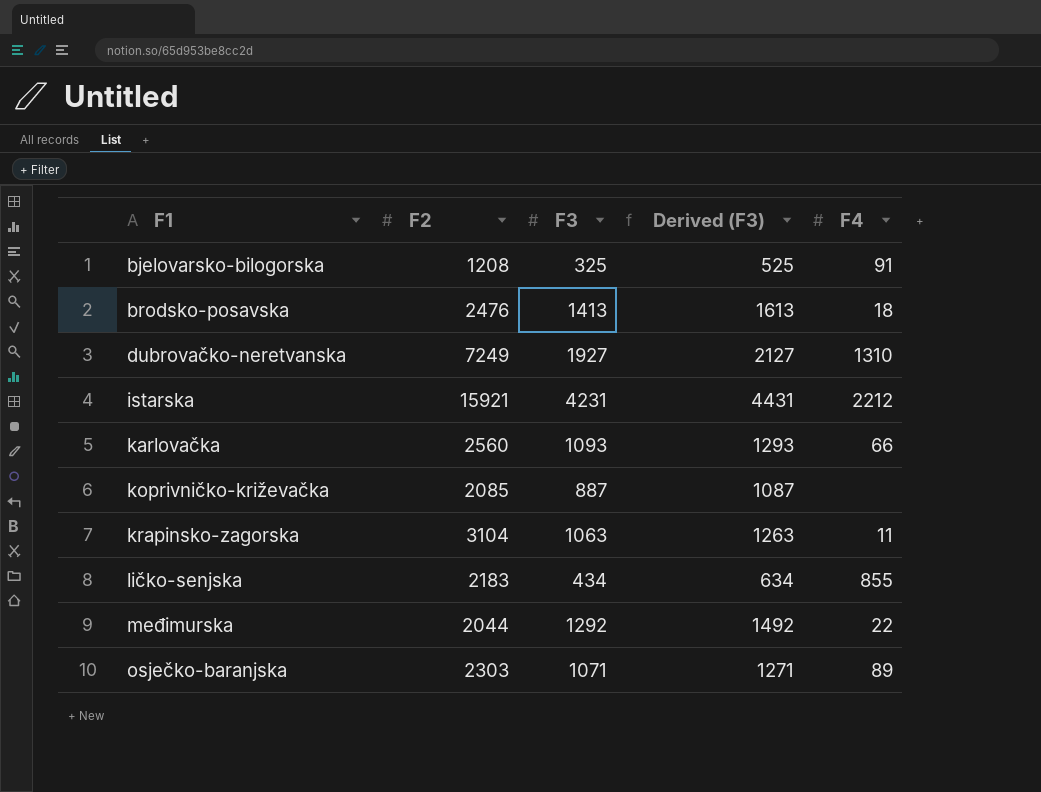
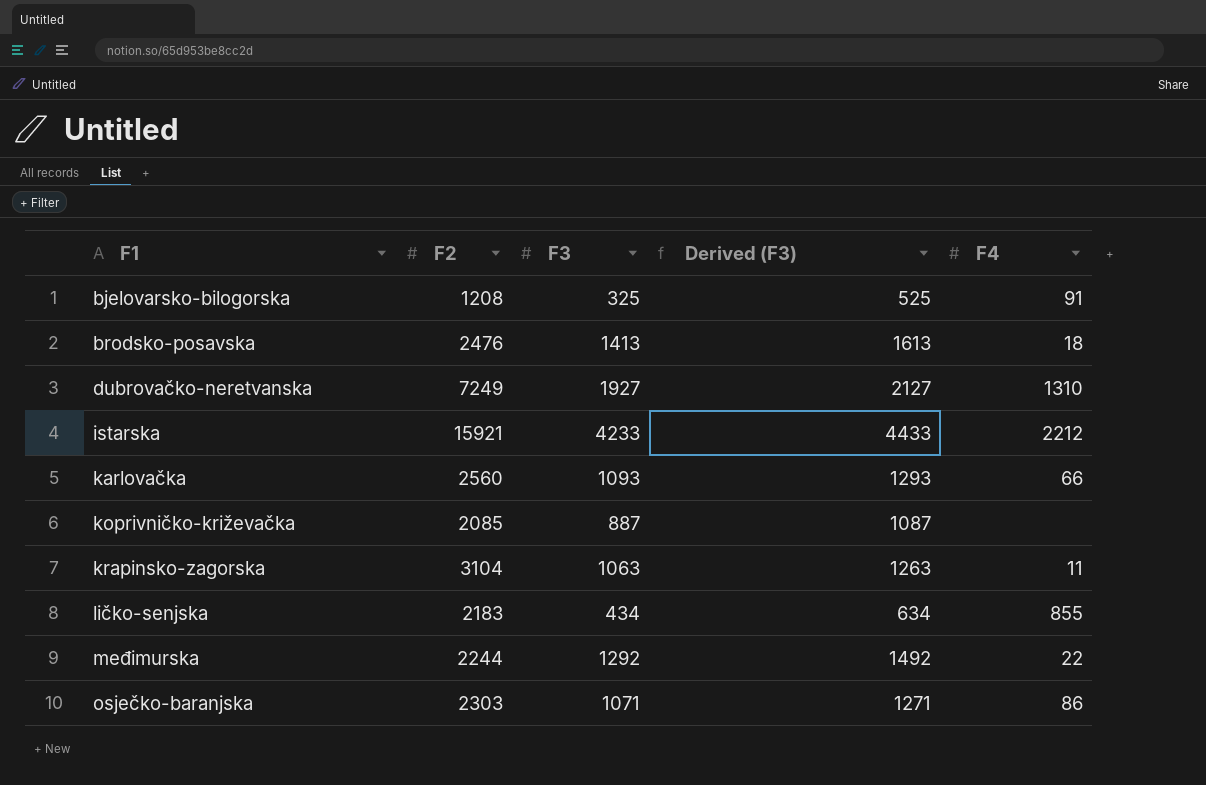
istarska | F3: 4231 -> 4233
istarska | Derived (F3): 4431 -> 4433
međimurska | F2: 2044 -> 2244
osječko-baranjska | F4: 89 -> 86

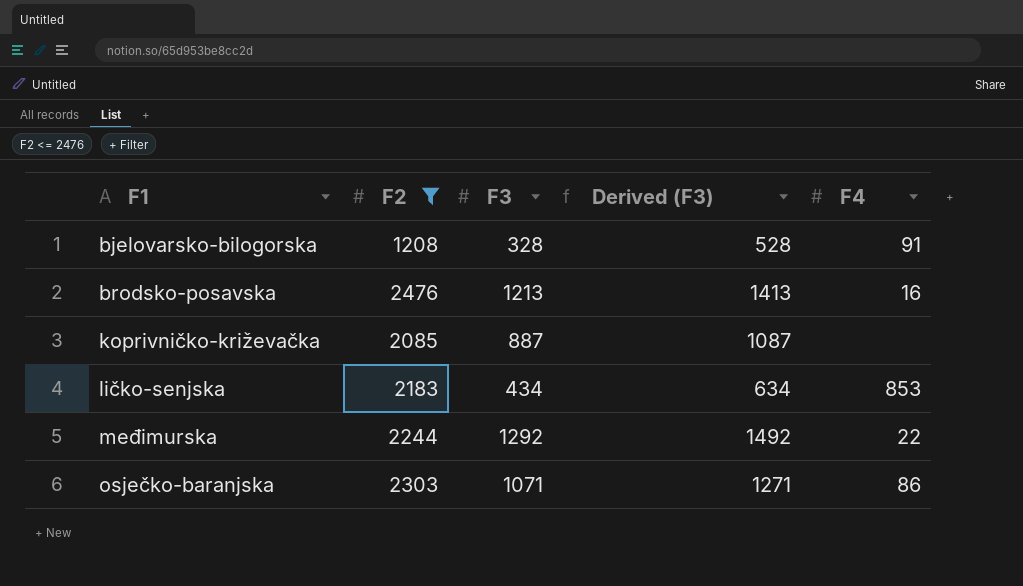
filter: none -> F2 <= 2476
bjelovarsko-bilogorska | F3: 325 -> 328
bjelovarsko-bilogorska | Derived (F3): 525 -> 528
brodsko-posavska | F3: 1413 -> 1213
brodsko-posavska | Derived (F3): 1613 -> 1413
brodsko-posavska | F4: 18 -> 16
ličko-senjska | F4: 855 -> 853

